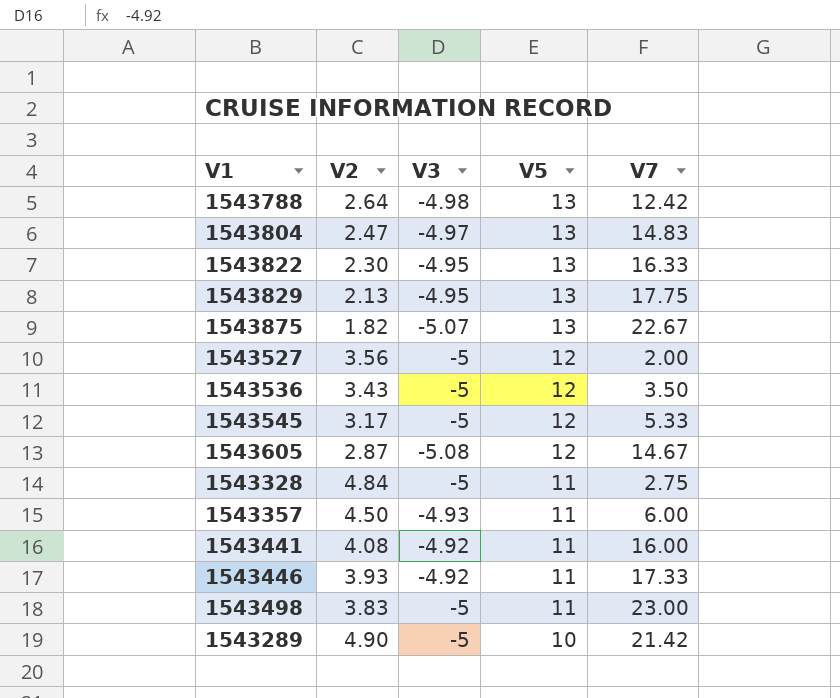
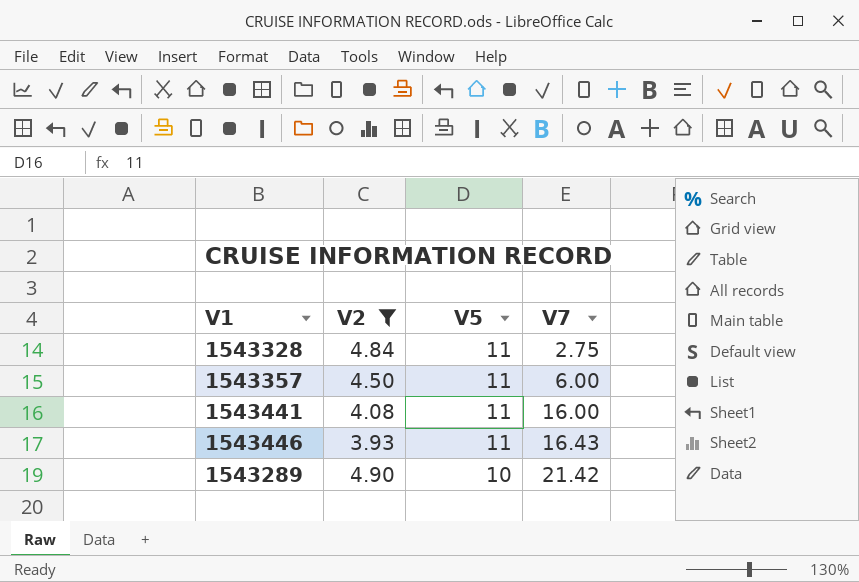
filter: none -> V2 >= 3.93
column V3 | position: 3 -> none
1543446 | V7: 17.33 -> 16.43

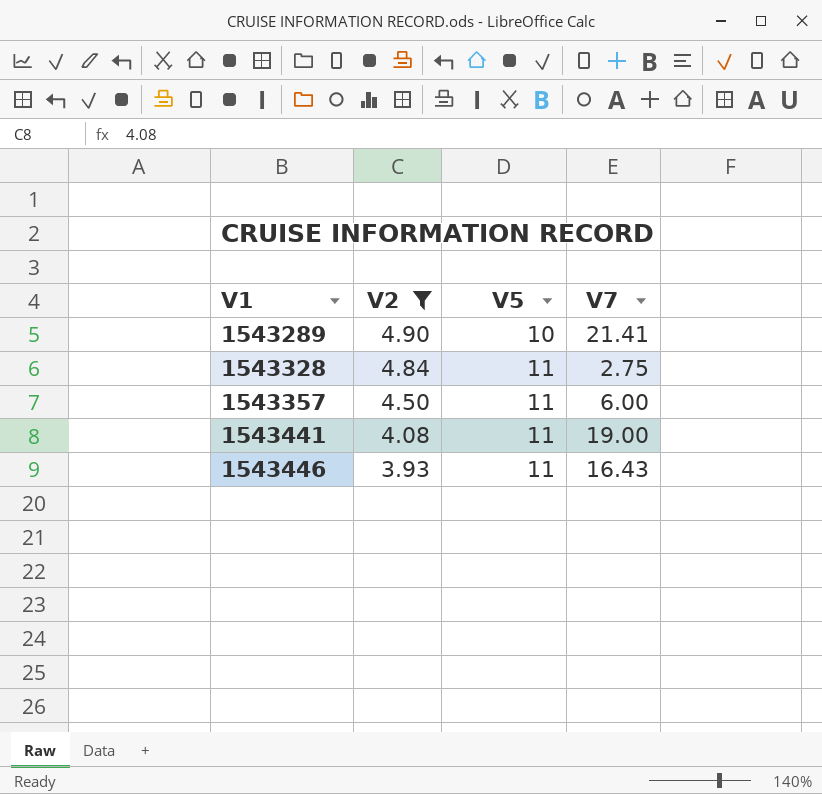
row order: V5 descending -> V1 ascending
1543289 | V7: 21.42 -> 21.41
1543441 | V7: 16.00 -> 19.00

